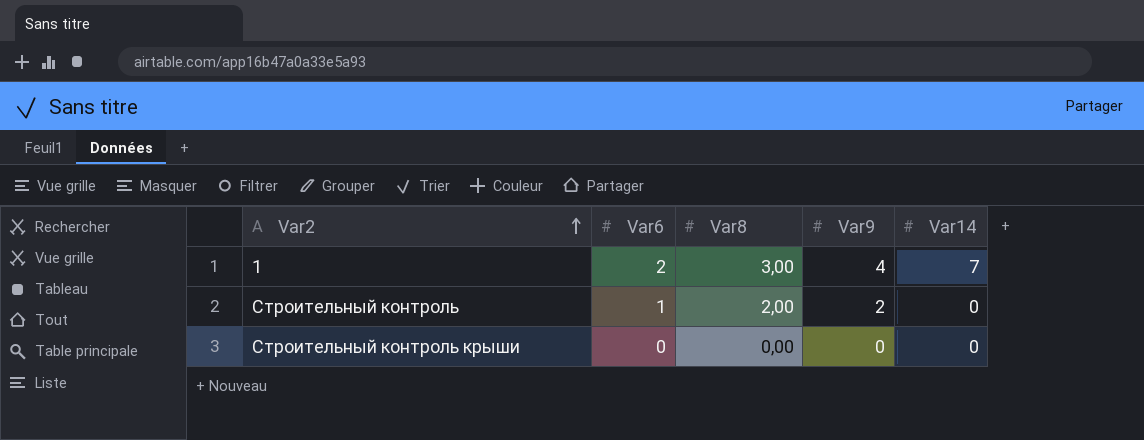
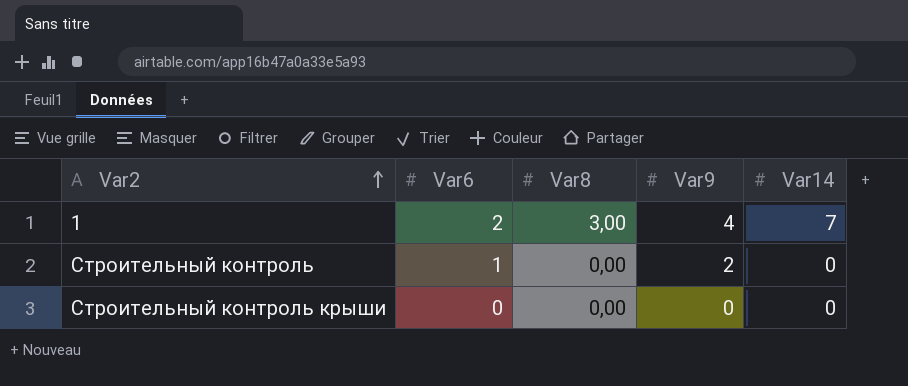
Строительный контроль | Var8: 2,00 -> 0,00

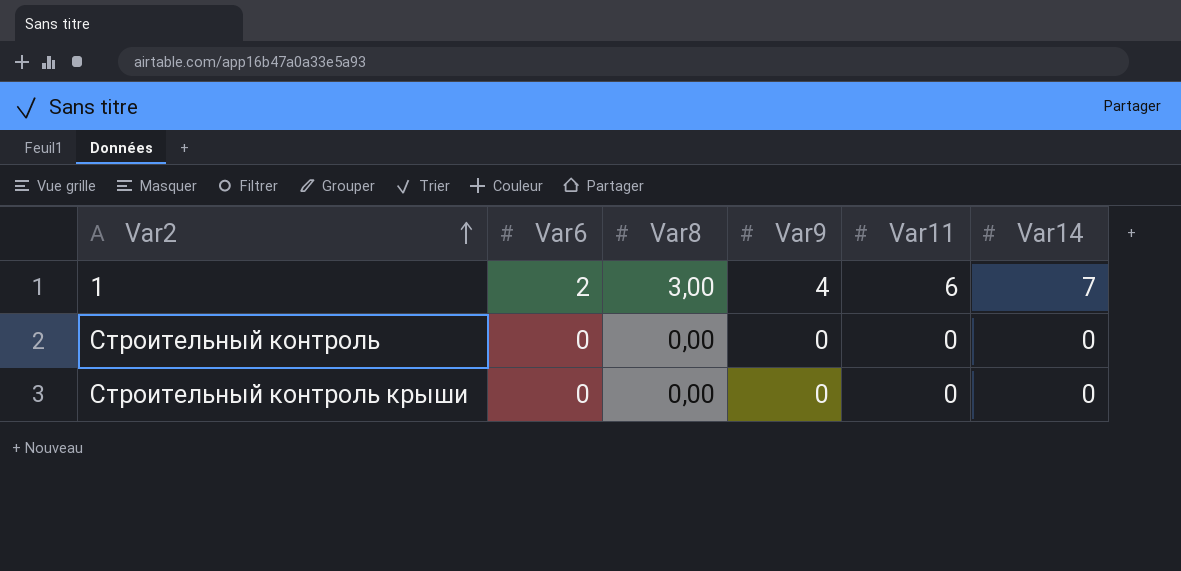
column Var11 | position: none -> 5
Строительный контроль | Var6: 1 -> 0
Строительный контроль | Var9: 2 -> 0

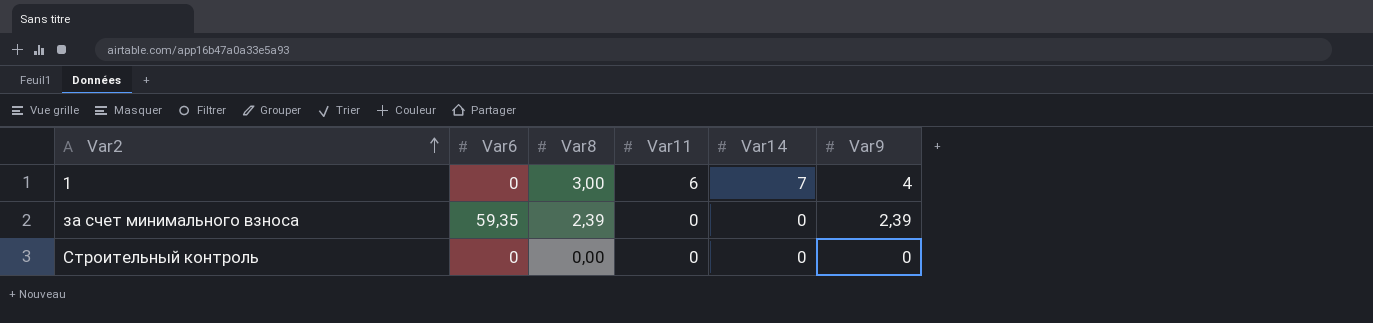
column Var9 | position: 4 -> 6
row Строительный контроль крыши: 0 | 0,00 | 0 | 0 | 0 -> none
1 | Var6: 2 -> 0
row за счет минимального взноса: none -> 59,35 | 2,39 | 0 | 0 | 2,39

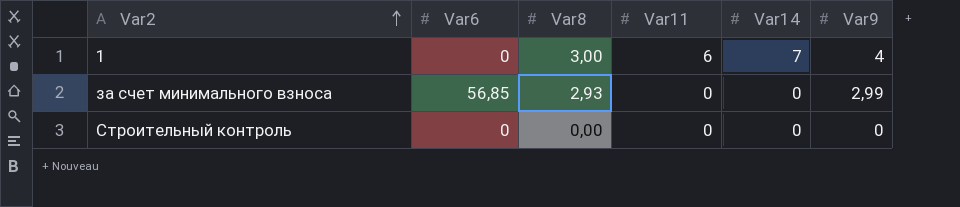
за счет минимального взноса | Var6: 59,35 -> 56,85
за счет минимального взноса | Var8: 2,39 -> 2,93
за счет минимального взноса | Var9: 2,39 -> 2,99

